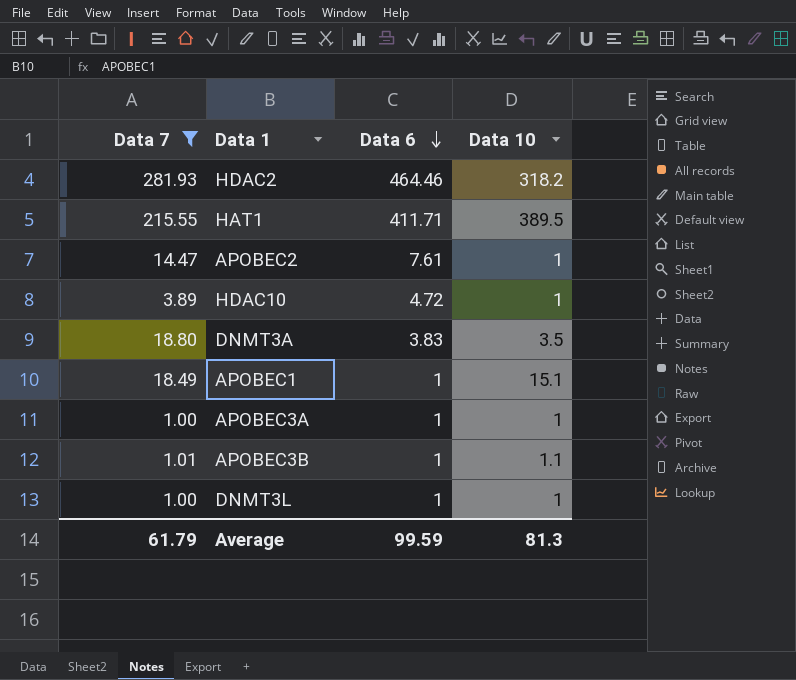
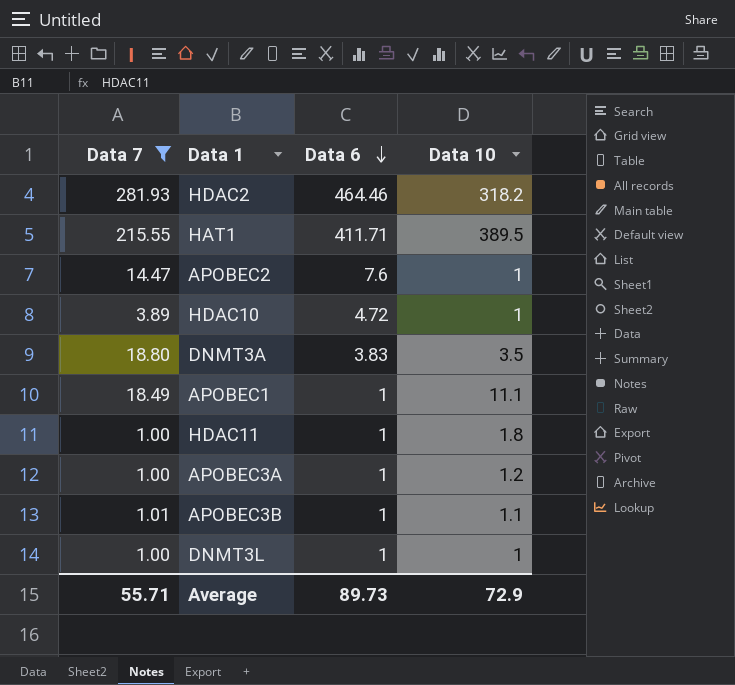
APOBEC2 | Data 6: 7.61 -> 7.6
APOBEC1 | Data 10: 15.1 -> 11.1
row HDAC11: none -> 1.00 | 1 | 1.8
APOBEC3A | Data 10: 1 -> 1.2
Average | Data 7: 61.79 -> 55.71
Average | Data 6: 99.59 -> 89.73
Average | Data 10: 81.3 -> 72.9

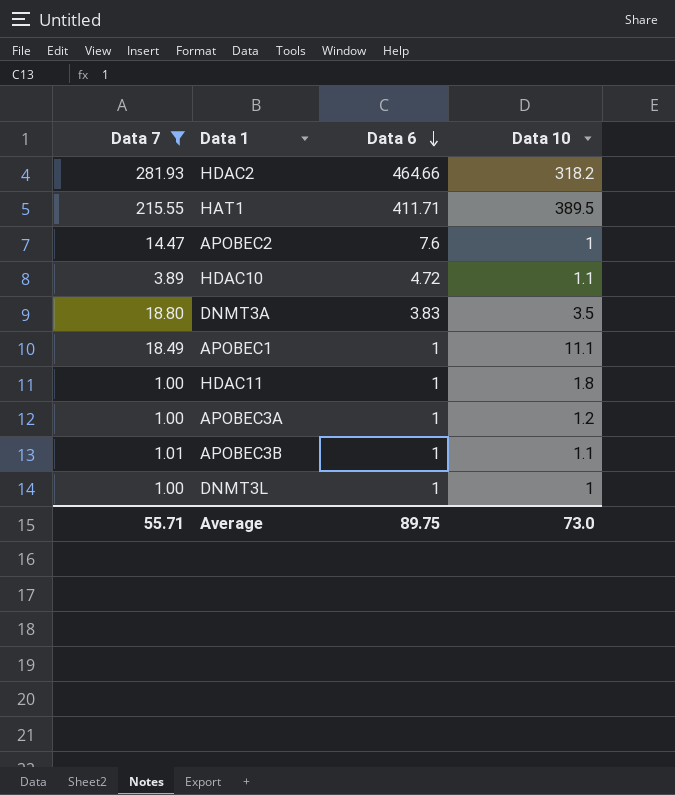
HDAC2 | Data 6: 464.46 -> 464.66
HDAC10 | Data 10: 1 -> 1.1
Average | Data 6: 89.73 -> 89.75
Average | Data 10: 72.9 -> 73.0

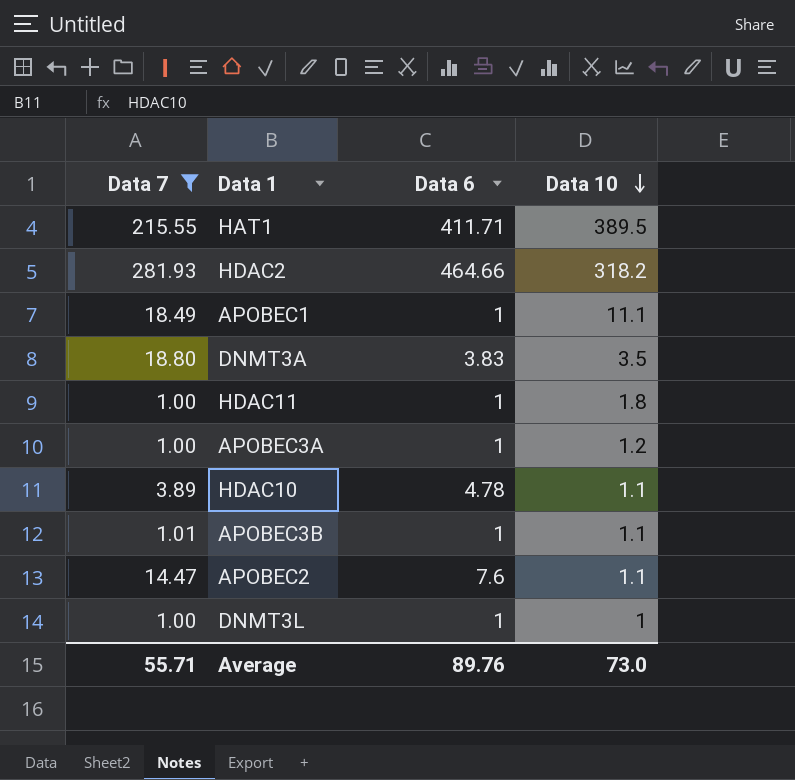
row order: Data 6 descending -> Data 10 descending
HDAC10 | Data 6: 4.72 -> 4.78
APOBEC2 | Data 10: 1 -> 1.1
Average | Data 6: 89.75 -> 89.76

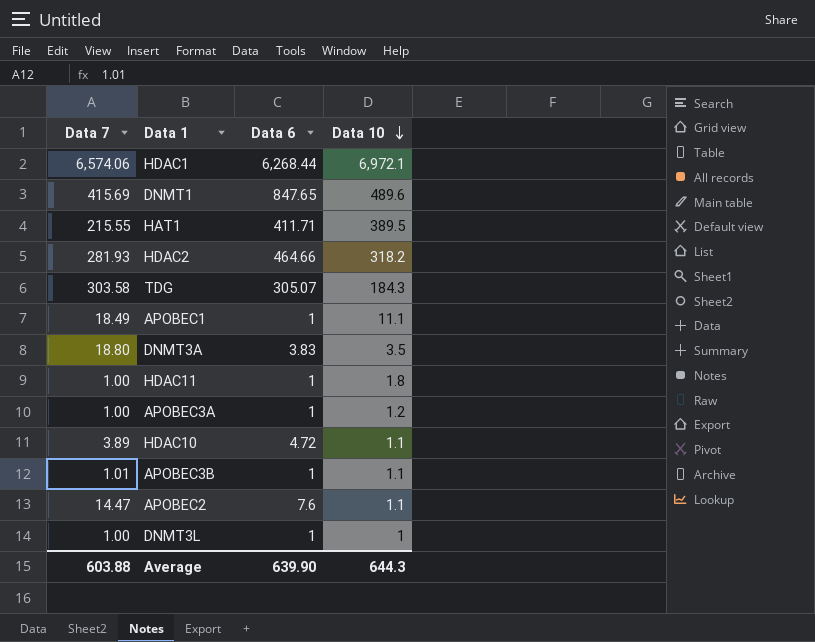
filter: Data 7 <= 281.93 -> none
HDAC10 | Data 6: 4.78 -> 4.72
Average | Data 7: 55.71 -> 603.88
Average | Data 6: 89.76 -> 639.90
Average | Data 10: 73.0 -> 644.3

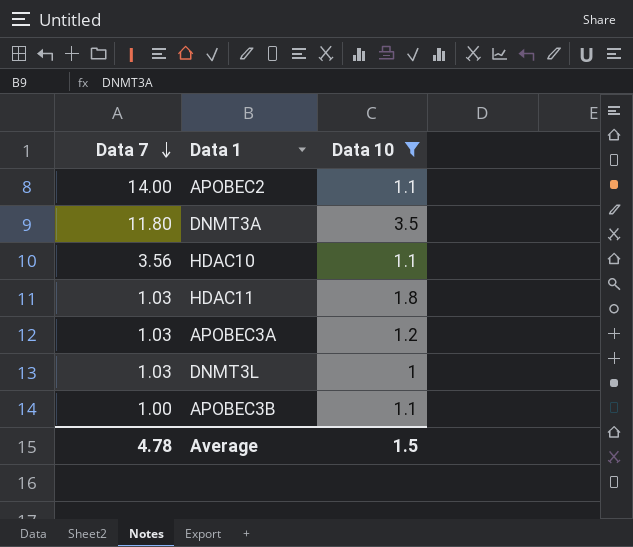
filter: none -> Data 10 <= 3.5
row order: Data 10 descending -> Data 7 descending
column Data 6 | position: 3 -> none
APOBEC2 | Data 7: 14.47 -> 14.00
DNMT3A | Data 7: 18.80 -> 11.80
HDAC10 | Data 7: 3.89 -> 3.56
HDAC11 | Data 7: 1.00 -> 1.03
APOBEC3A | Data 7: 1.00 -> 1.03
DNMT3L | Data 7: 1.00 -> 1.03
APOBEC3B | Data 7: 1.01 -> 1.00
Average | Data 7: 603.88 -> 4.78
Average | Data 10: 644.3 -> 1.5

